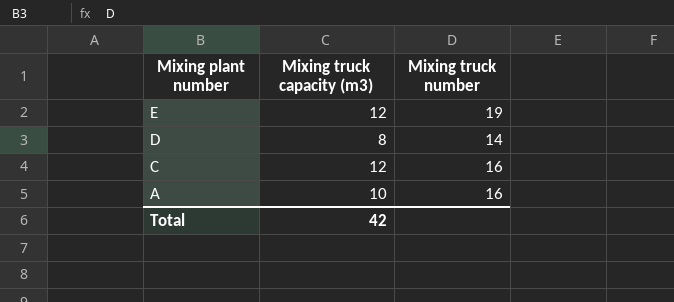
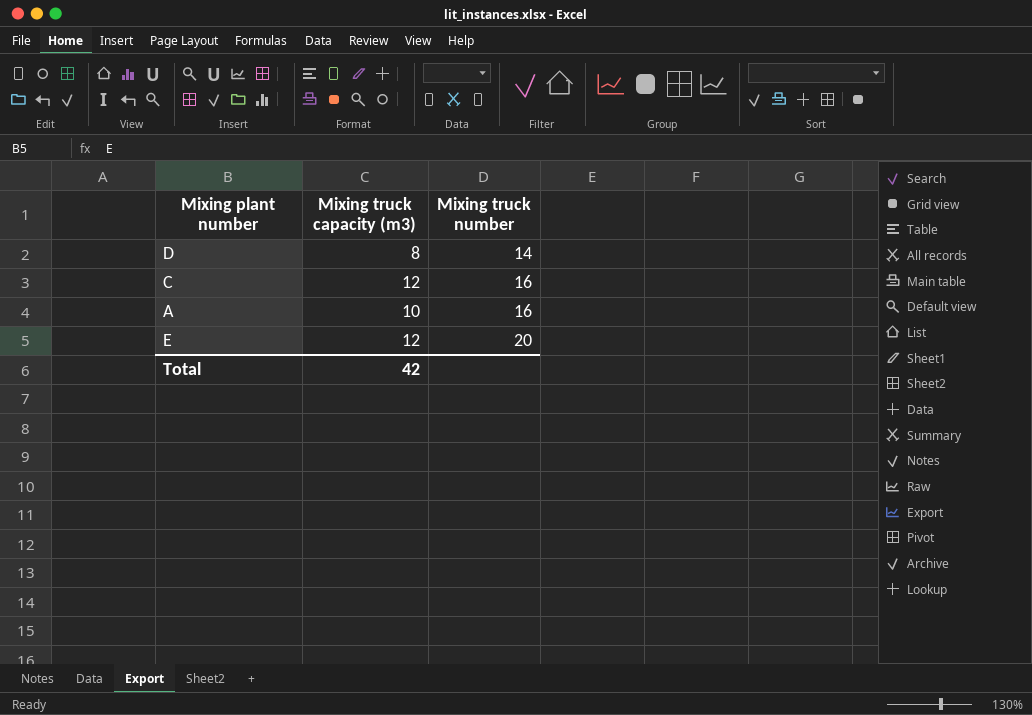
row order: Mixing plant number descending -> Mixing truck number ascending
E | Mixing truck number: 19 -> 20

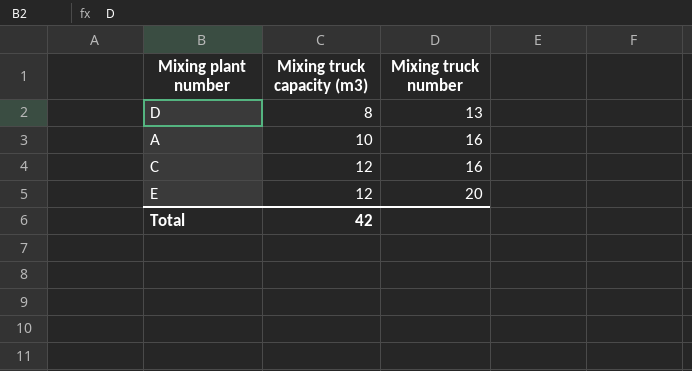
row order: Mixing truck number ascending -> Mixing truck capacity (m3) ascending
D | Mixing truck number: 14 -> 13

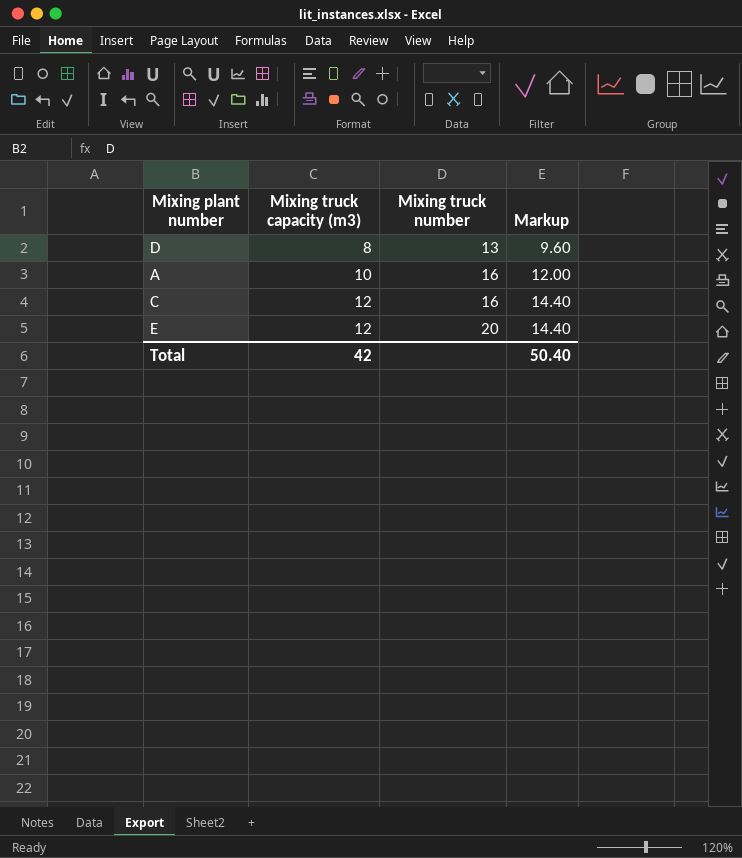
column Markup | formula: none -> [Mixing truck capacity (m3)] * 1.2

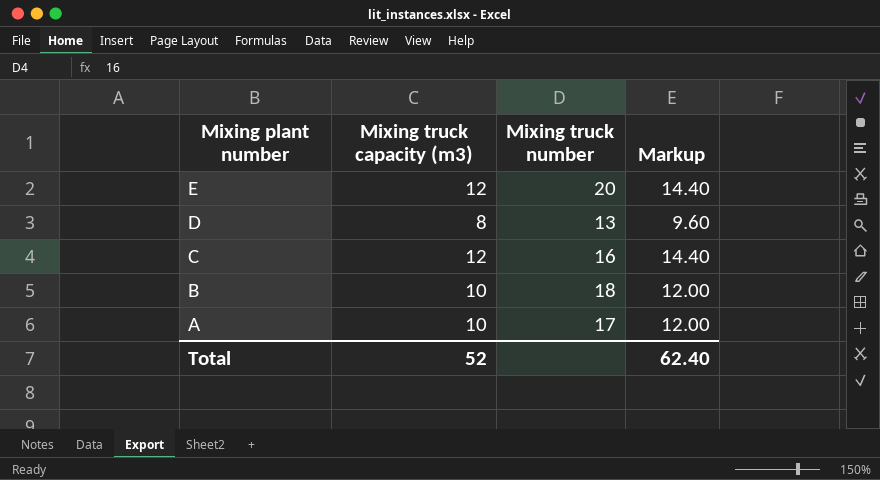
row order: Mixing truck capacity (m3) ascending -> Mixing plant number descending
row B: none -> 10 | 18 | 12.00
A | Mixing truck number: 16 -> 17
Total | Mixing truck capacity (m3): 42 -> 52
Total | Markup: 50.40 -> 62.40

